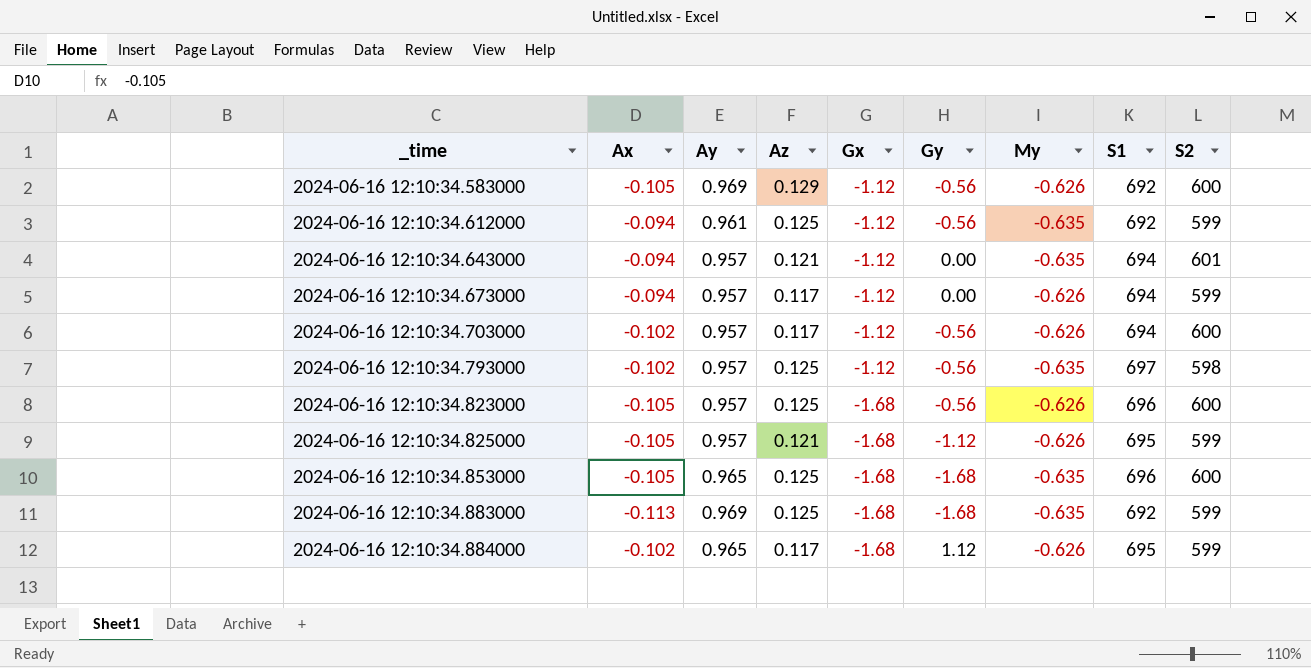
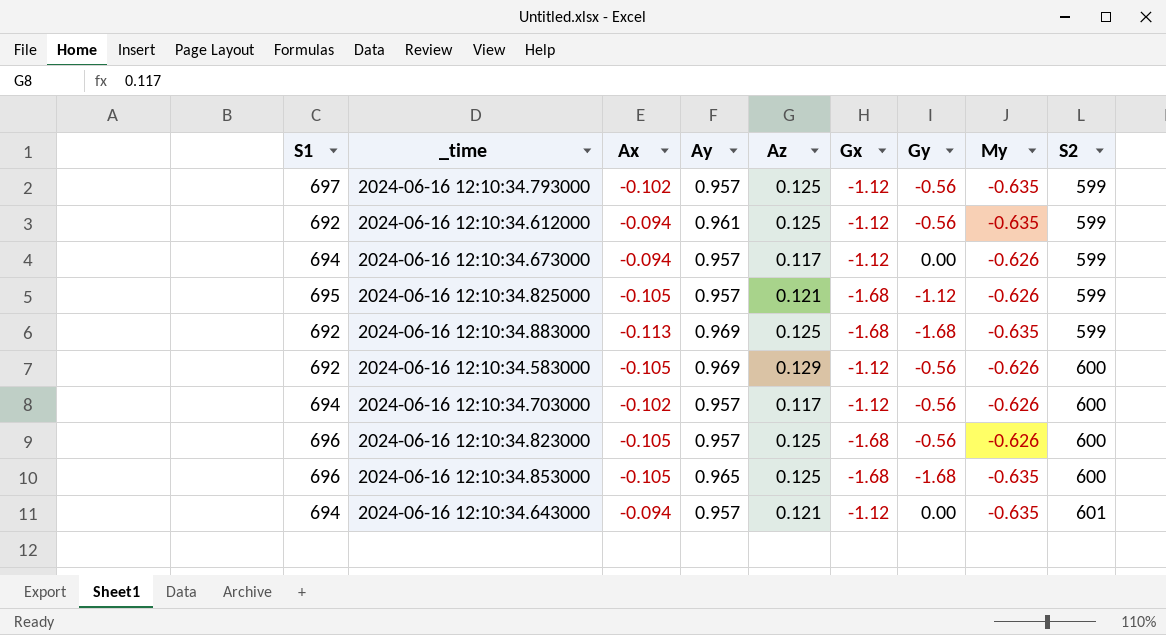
row order: _time ascending -> S2 ascending
column S1 | position: 8 -> 1
row 2024-06-16 12:10:34.884000: -0.102 | 0.965 | 0.117 | -1.68 | 1.12 | -0.626 | 695 | 599 -> none
2024-06-16 12:10:34.793000 | S2: 598 -> 599

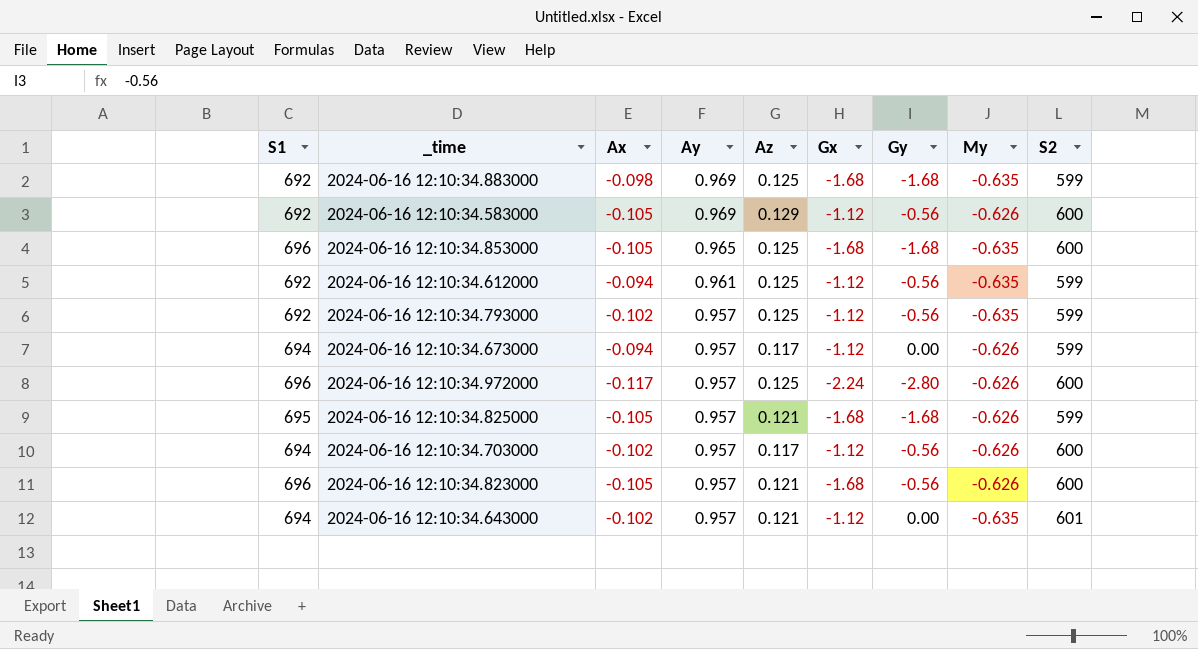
row order: S2 ascending -> Ay descending
2024-06-16 12:10:34.883000 | Ax: -0.113 -> -0.098
2024-06-16 12:10:34.793000 | S1: 697 -> 692
row 2024-06-16 12:10:34.972000: none -> 696 | -0.117 | 0.957 | 0.125 | -2.24 | -2.80 | -0.626 | 600
2024-06-16 12:10:34.825000 | Gy: -1.12 -> -1.68
2024-06-16 12:10:34.823000 | Az: 0.125 -> 0.121
2024-06-16 12:10:34.643000 | Ax: -0.094 -> -0.102

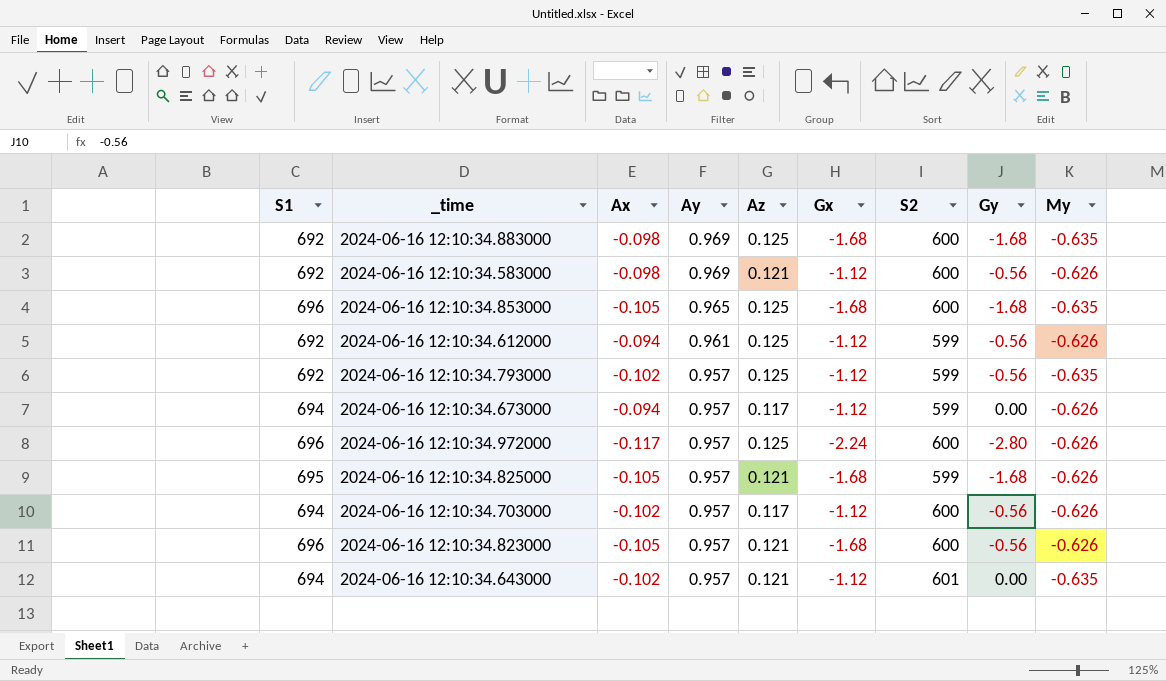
column S2 | position: 9 -> 7
2024-06-16 12:10:34.883000 | S2: 599 -> 600
2024-06-16 12:10:34.583000 | Ax: -0.105 -> -0.098
2024-06-16 12:10:34.583000 | Az: 0.129 -> 0.121
2024-06-16 12:10:34.612000 | My: -0.635 -> -0.626

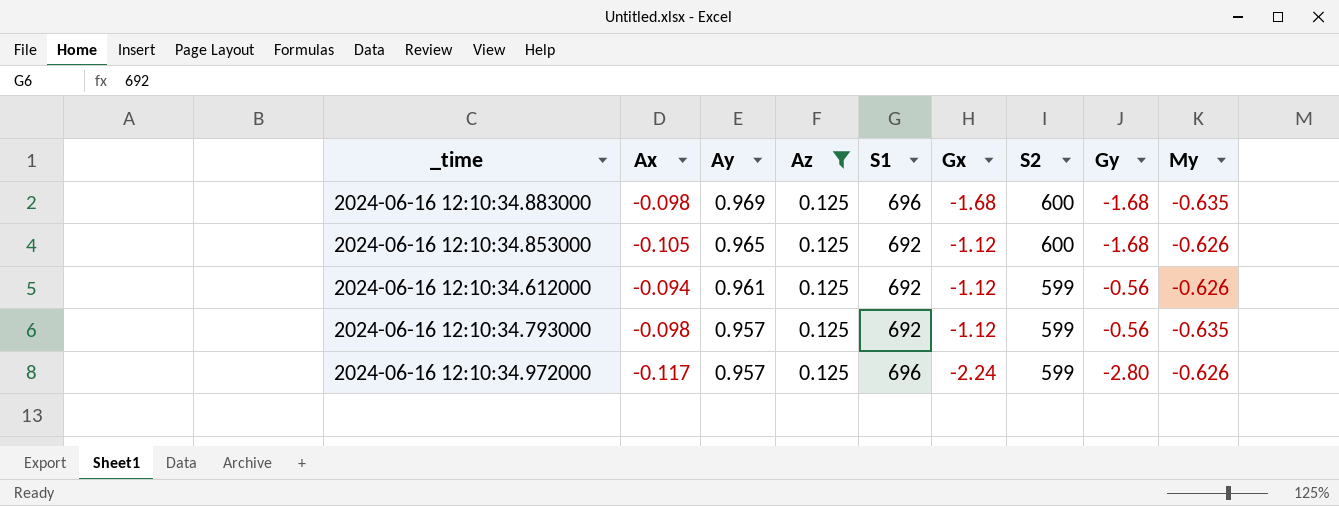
filter: none -> Az = 0.125
column S1 | position: 1 -> 5
2024-06-16 12:10:34.883000 | S1: 692 -> 696
2024-06-16 12:10:34.853000 | S1: 696 -> 692
2024-06-16 12:10:34.853000 | Gx: -1.68 -> -1.12
2024-06-16 12:10:34.853000 | My: -0.635 -> -0.626
2024-06-16 12:10:34.793000 | Ax: -0.102 -> -0.098
2024-06-16 12:10:34.972000 | S2: 600 -> 599

